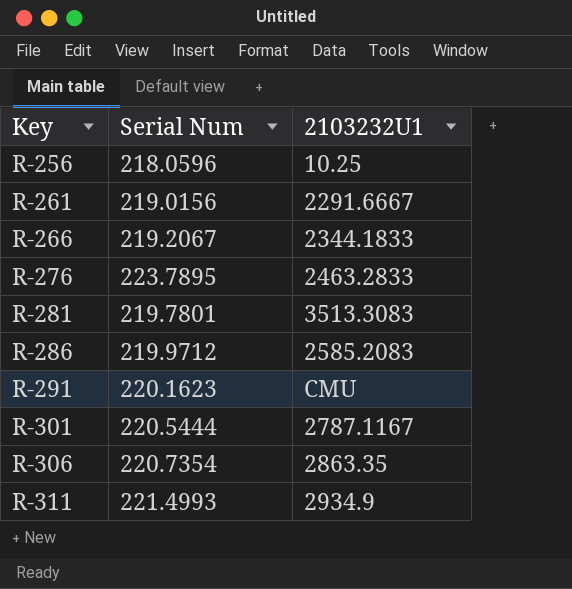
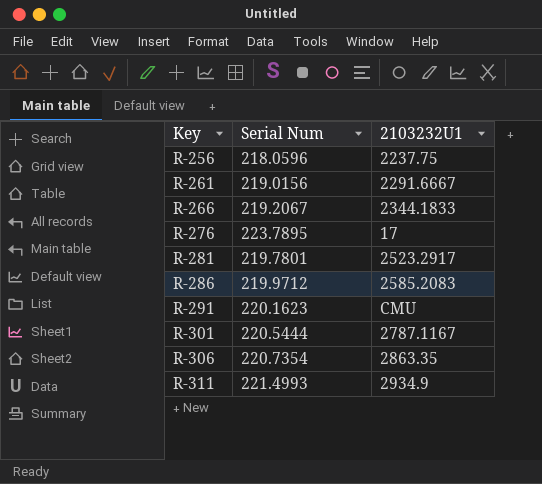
R-256 | 2103232U1: 10.25 -> 2237.75
R-276 | 2103232U1: 2463.2833 -> 17
R-281 | 2103232U1: 3513.3083 -> 2523.2917

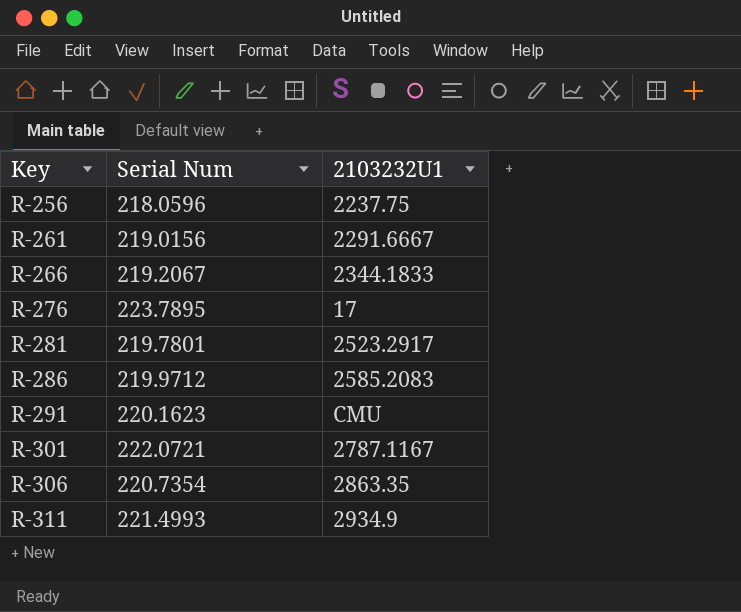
R-301 | Serial Num: 220.5444 -> 222.0721

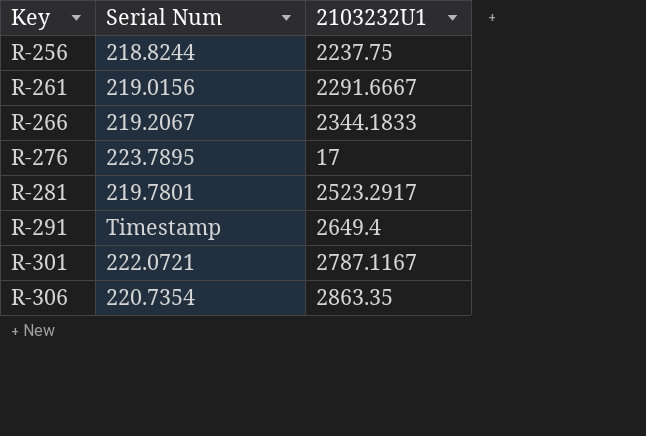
row R-286: 219.9712 | 2585.2083 -> none
row R-311: 221.4993 | 2934.9 -> none
R-256 | Serial Num: 218.0596 -> 218.8244
R-291 | Serial Num: 220.1623 -> Timestamp
R-291 | 2103232U1: CMU -> 2649.4

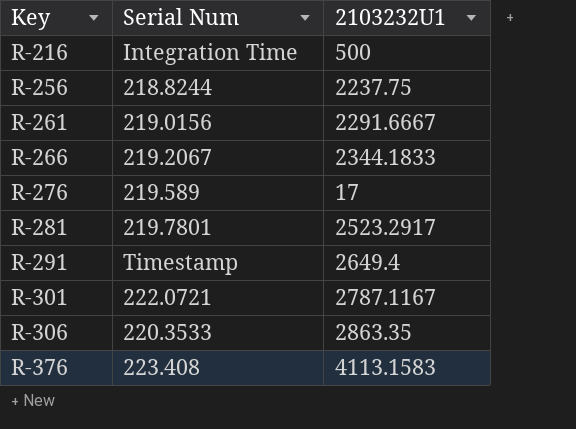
row R-216: none -> Integration Time | 500
R-276 | Serial Num: 223.7895 -> 219.589
R-306 | Serial Num: 220.7354 -> 220.3533
row R-376: none -> 223.408 | 4113.1583

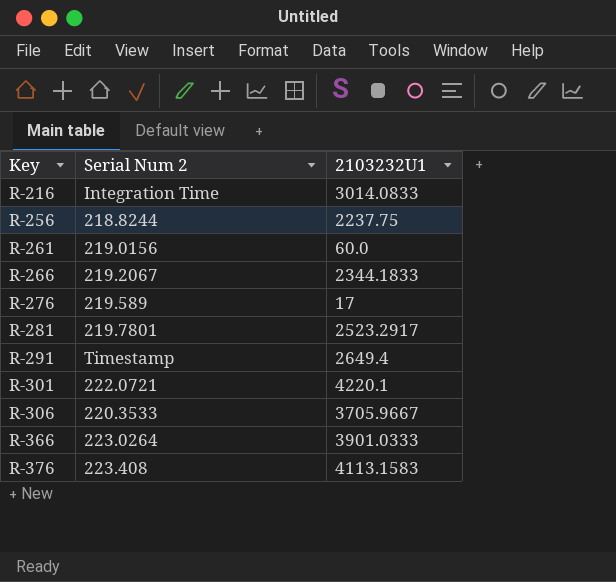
column name: Serial Num -> Serial Num 2
R-216 | 2103232U1: 500 -> 3014.0833
R-261 | 2103232U1: 2291.6667 -> 60.0
R-301 | 2103232U1: 2787.1167 -> 4220.1
R-306 | 2103232U1: 2863.35 -> 3705.9667
row R-366: none -> 223.0264 | 3901.0333

